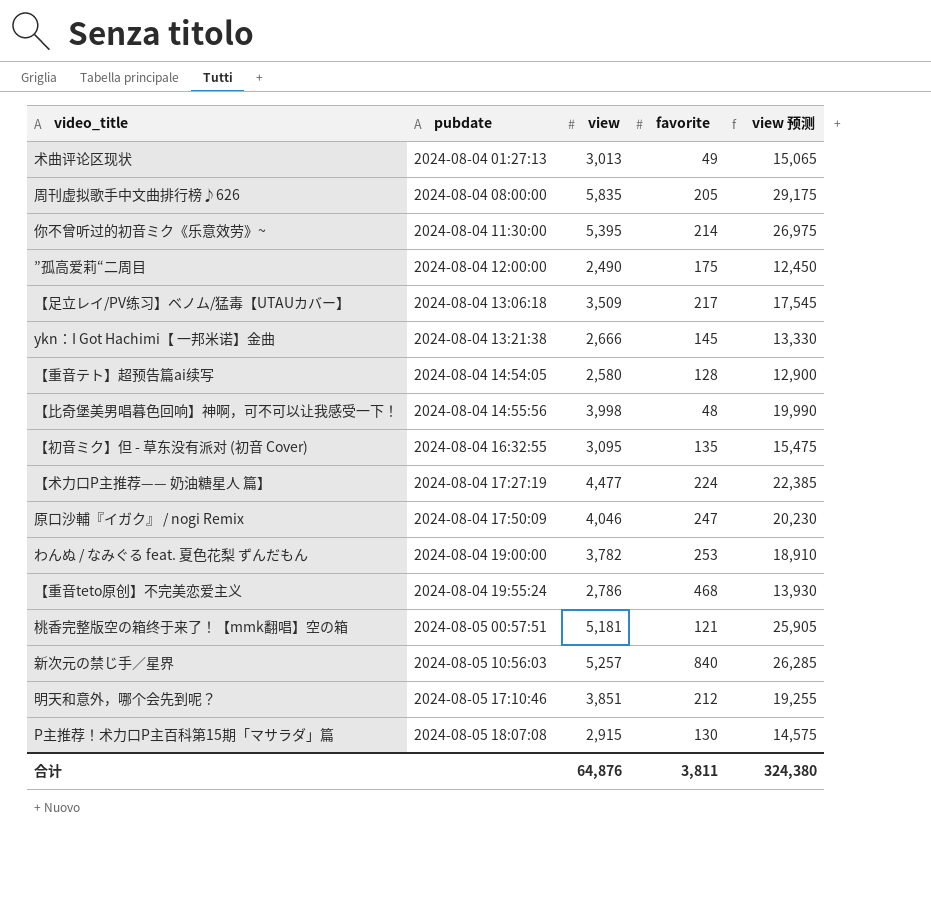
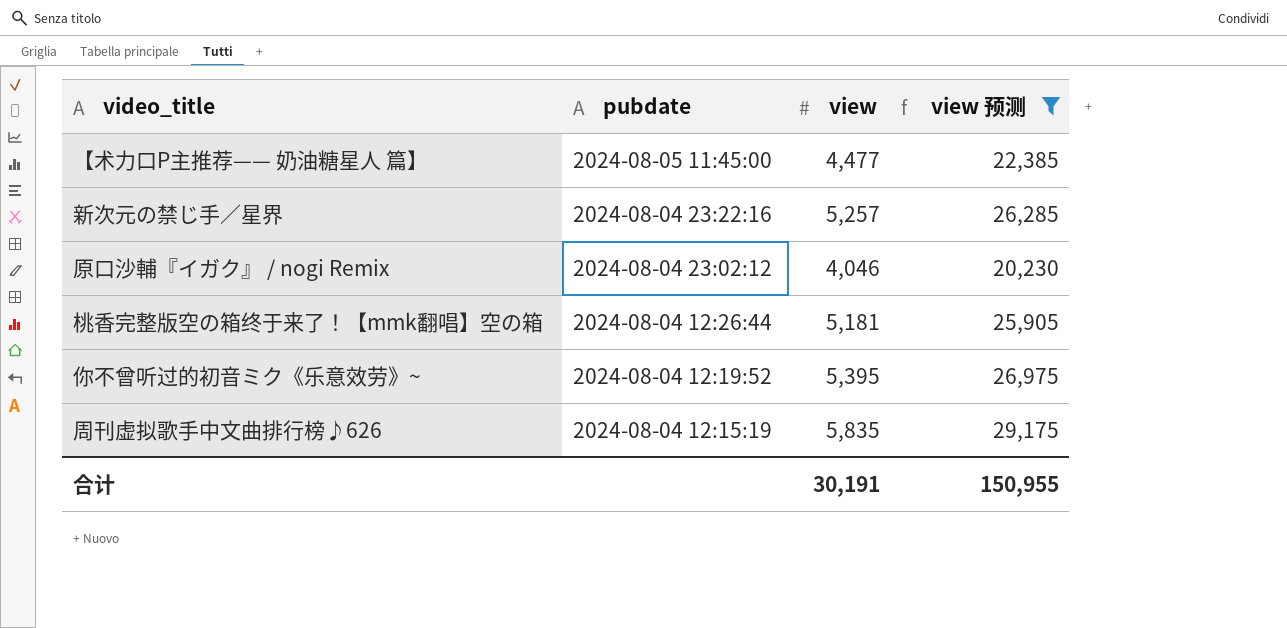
filter: none -> view 预测 >= 20,230
row order: pubdate ascending -> pubdate descending
column favorite | position: 4 -> none
【术力口P主推荐—— 奶油糖星人 篇】 | pubdate: 2024-08-04 17:27:19 -> 2024-08-05 11:45:00
新次元の禁じ手／星界 | pubdate: 2024-08-05 10:56:03 -> 2024-08-04 23:22:16
原口沙輔『イガク』 / nogi Remix | pubdate: 2024-08-04 17:50:09 -> 2024-08-04 23:02:12
桃香完整版空の箱终于来了！【mmk翻唱】空の箱 | pubdate: 2024-08-05 00:57:51 -> 2024-08-04 12:26:44
你不曾听过的初音ミク《乐意效劳》~ | pubdate: 2024-08-04 11:30:00 -> 2024-08-04 12:19:52
周刊虚拟歌手中文曲排行榜♪626 | pubdate: 2024-08-04 08:00:00 -> 2024-08-04 12:15:19
合计 | view: 64,876 -> 30,191
合计 | view 预测: 324,380 -> 150,955

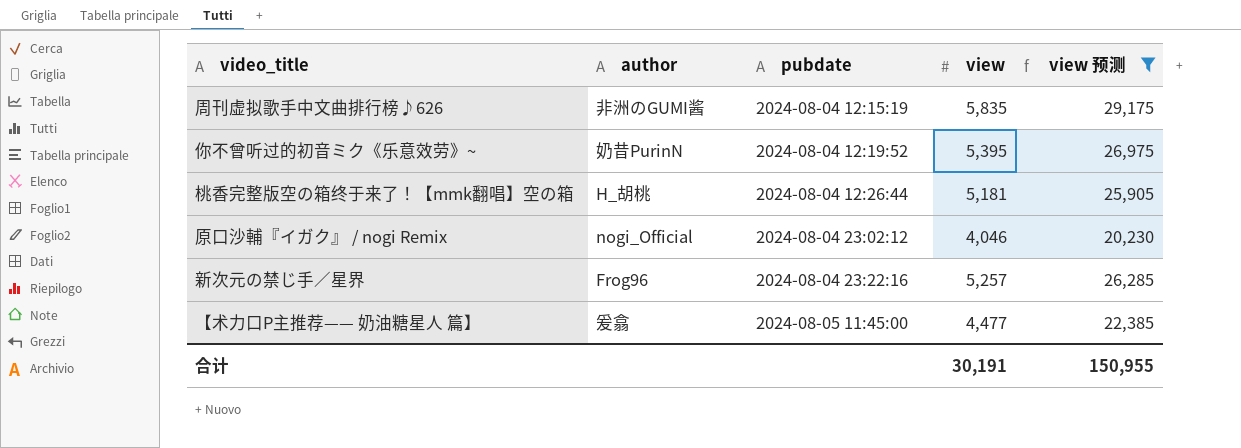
row order: pubdate descending -> pubdate ascending
column author | position: none -> 2

